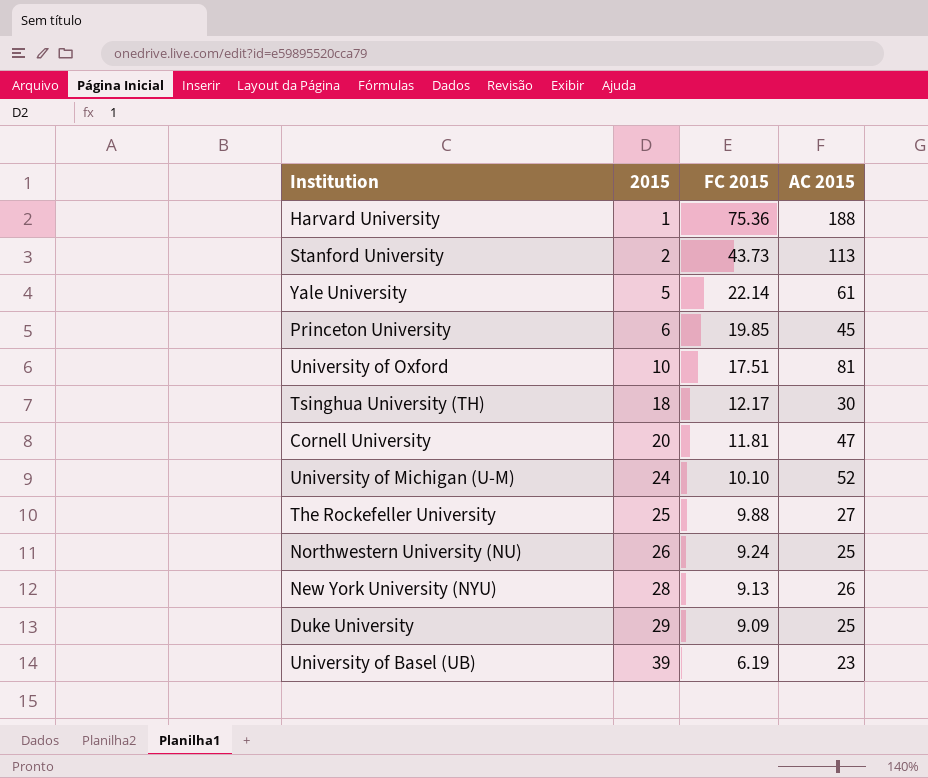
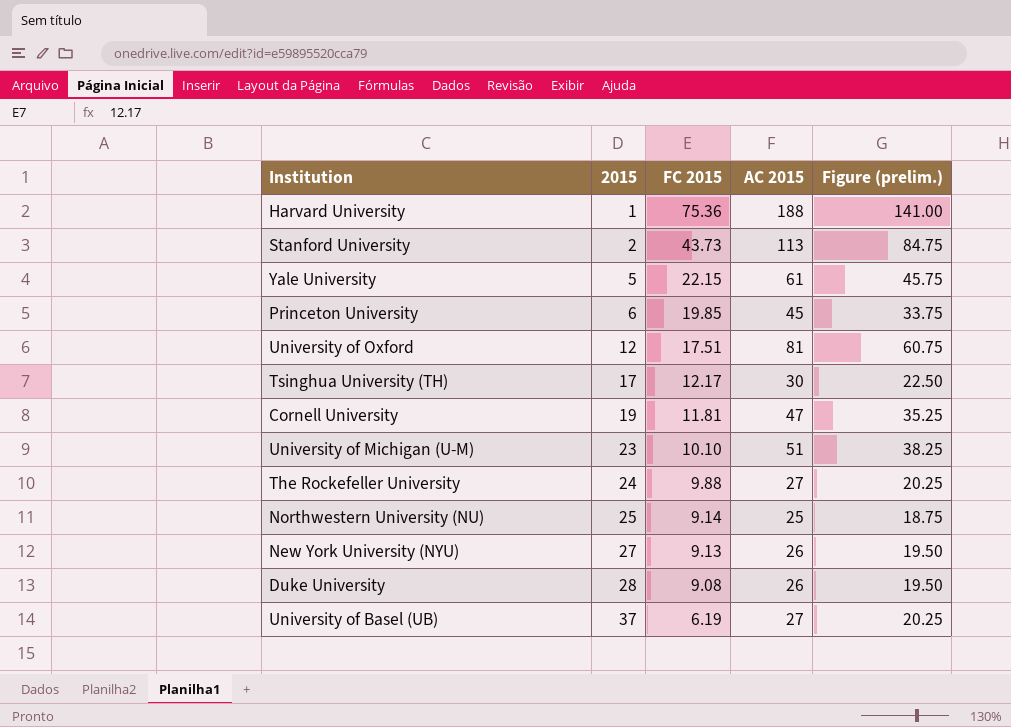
column Figure (prelim.) | formula: none -> [AC 2015] * 0.75
Yale University | FC 2015: 22.14 -> 22.15
University of Oxford | 2015: 10 -> 12
Tsinghua University (TH) | 2015: 18 -> 17
Cornell University | 2015: 20 -> 19
University of Michigan (U-M) | 2015: 24 -> 23
University of Michigan (U-M) | AC 2015: 52 -> 51
The Rockefeller University | 2015: 25 -> 24
Northwestern University (NU) | 2015: 26 -> 25
Northwestern University (NU) | FC 2015: 9.24 -> 9.14
New York University (NYU) | 2015: 28 -> 27
Duke University | 2015: 29 -> 28
Duke University | FC 2015: 9.09 -> 9.08
Duke University | AC 2015: 25 -> 26
University of Basel (UB) | 2015: 39 -> 37
University of Basel (UB) | AC 2015: 23 -> 27

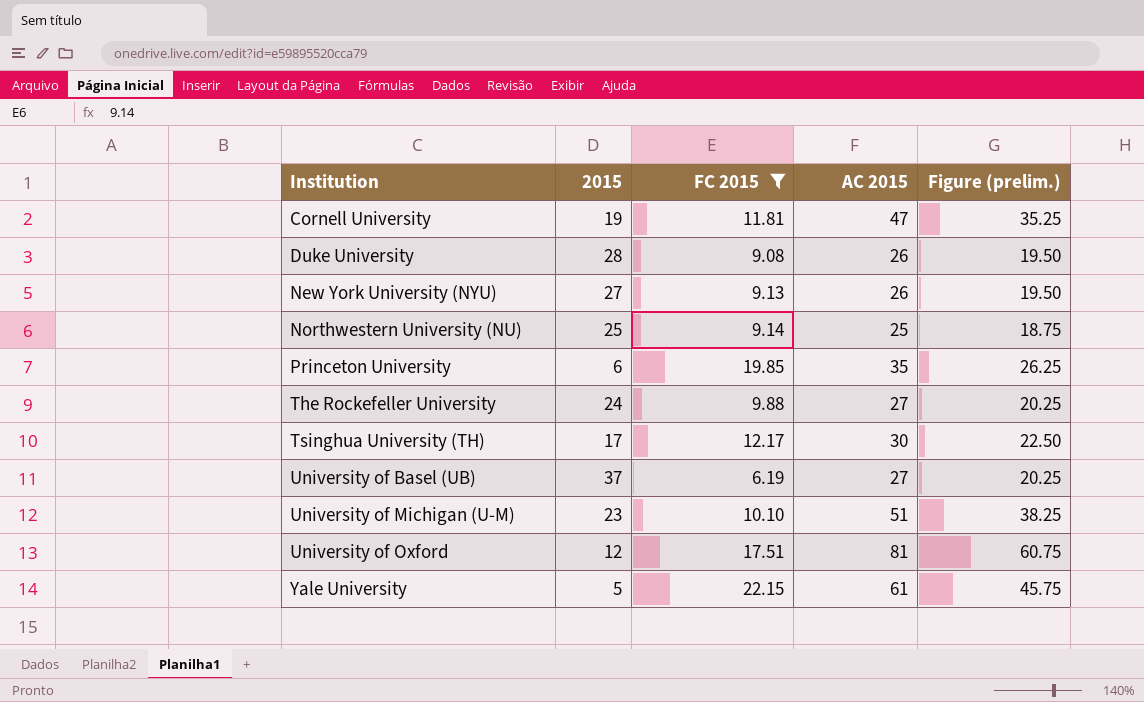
filter: none -> FC 2015 <= 22.15
row order: 2015 ascending -> Institution ascending
Princeton University | AC 2015: 45 -> 35
Princeton University | Figure (prelim.): 33.75 -> 26.25

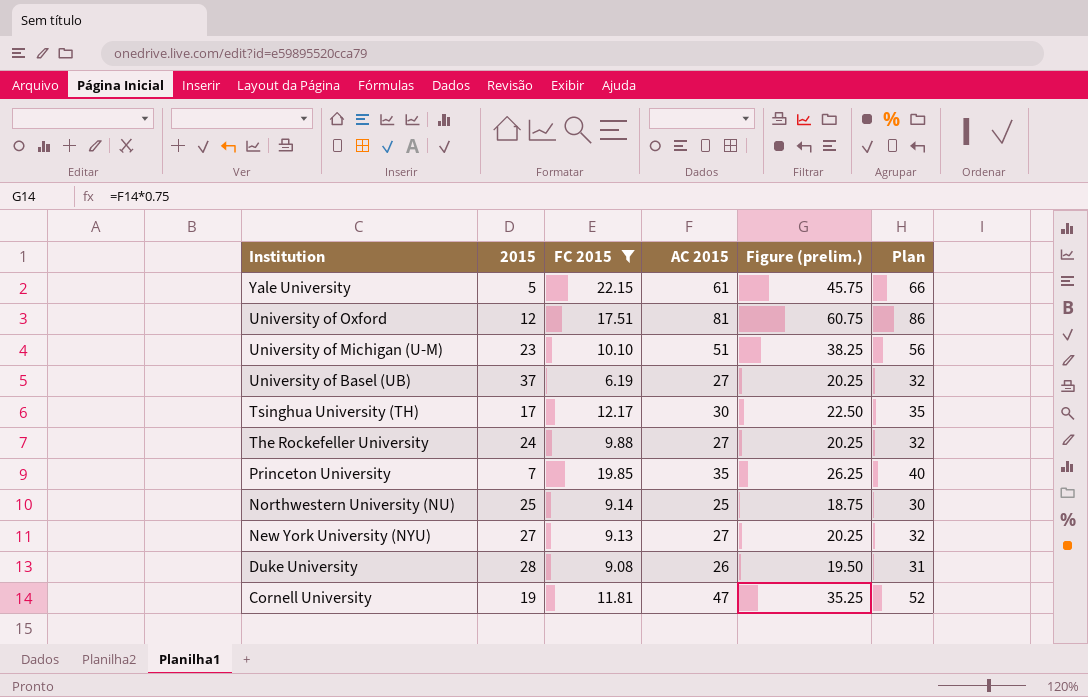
row order: Institution ascending -> Institution descending
column Plan | formula: none -> [AC 2015] + 5
Princeton University | 2015: 6 -> 7
New York University (NYU) | AC 2015: 26 -> 27
New York University (NYU) | Figure (prelim.): 19.50 -> 20.25

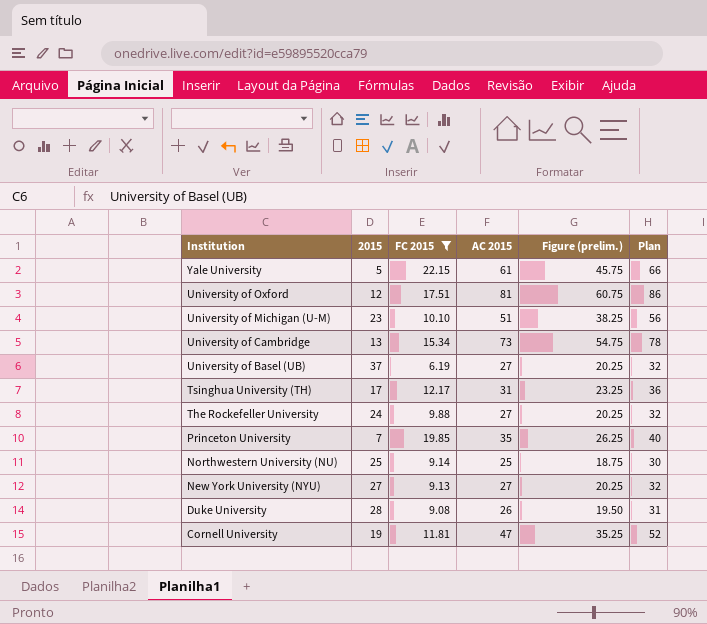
row University of Cambridge: none -> 13 | 15.34 | 73 | 54.75 | 78
Tsinghua University (TH) | AC 2015: 30 -> 31
Tsinghua University (TH) | Figure (prelim.): 22.50 -> 23.25
Tsinghua University (TH) | Plan: 35 -> 36

